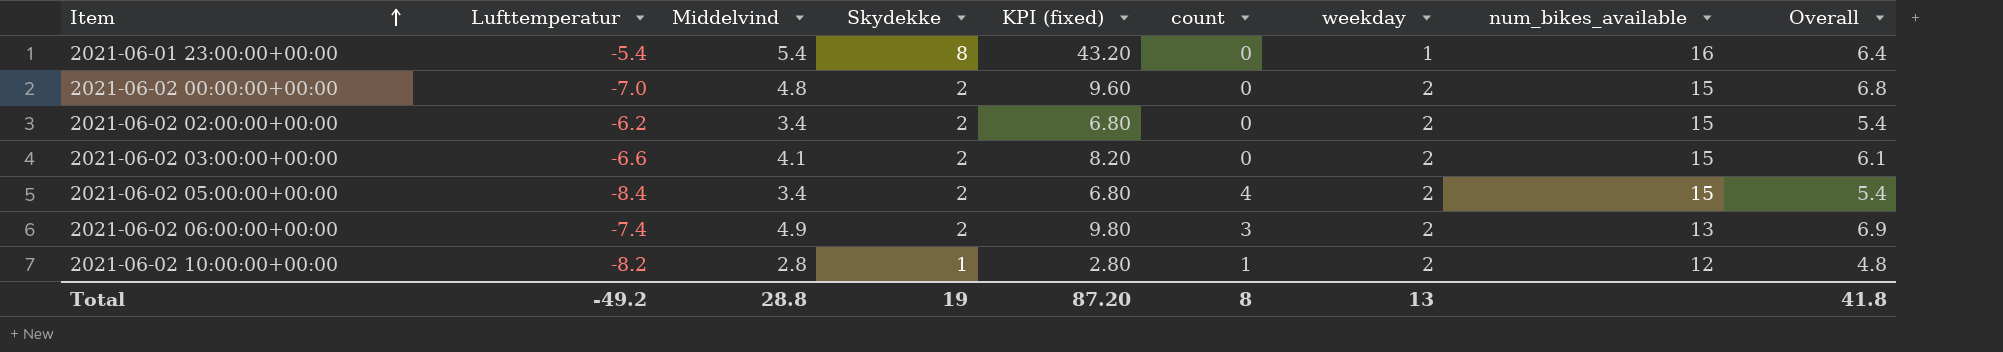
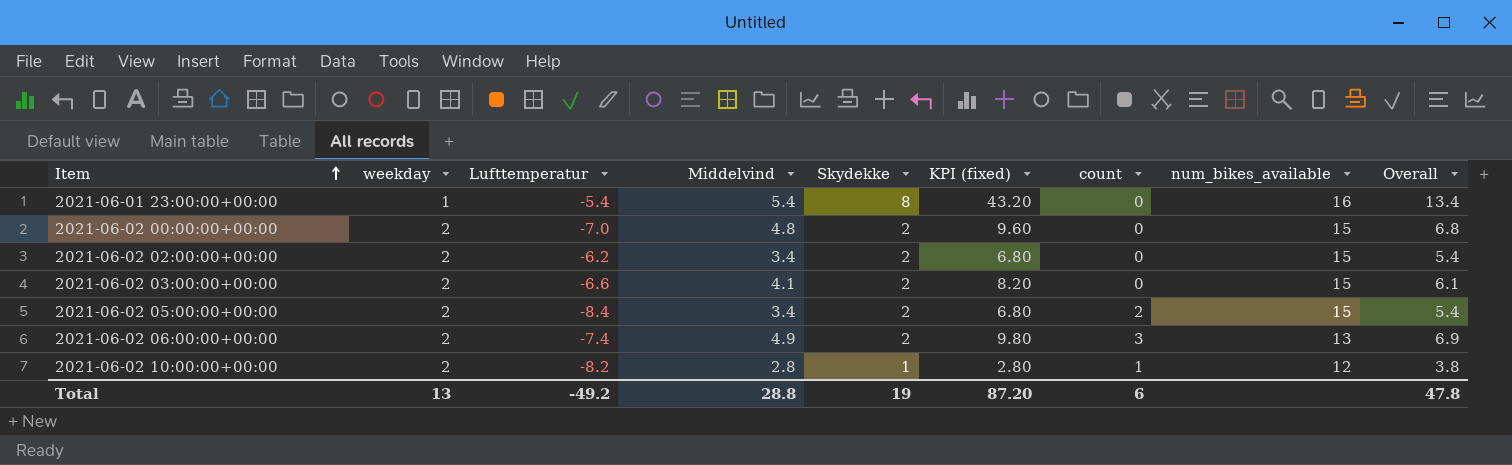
column weekday | position: 7 -> 2
column Overall | formula: [Middelvind] + [weekday] -> [Middelvind] + [Skydekke]
2021-06-02 05:00:00+00:00 | count: 4 -> 2
Total | count: 8 -> 6
Total | Overall: 41.8 -> 47.8

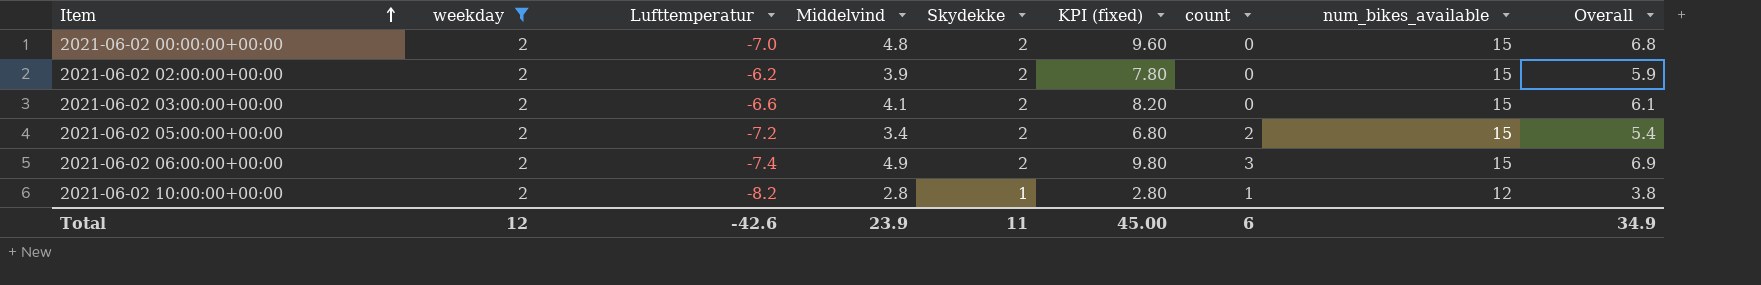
filter: none -> weekday = 2
2021-06-02 02:00:00+00:00 | Middelvind: 3.4 -> 3.9
2021-06-02 02:00:00+00:00 | KPI (fixed): 6.80 -> 7.80
2021-06-02 02:00:00+00:00 | Overall: 5.4 -> 5.9
2021-06-02 05:00:00+00:00 | Lufttemperatur: -8.4 -> -7.2
2021-06-02 06:00:00+00:00 | num_bikes_available: 13 -> 15
Total | weekday: 13 -> 12
Total | Lufttemperatur: -49.2 -> -42.6
Total | Middelvind: 28.8 -> 23.9
Total | Skydekke: 19 -> 11
Total | KPI (fixed): 87.20 -> 45.00
Total | Overall: 47.8 -> 34.9

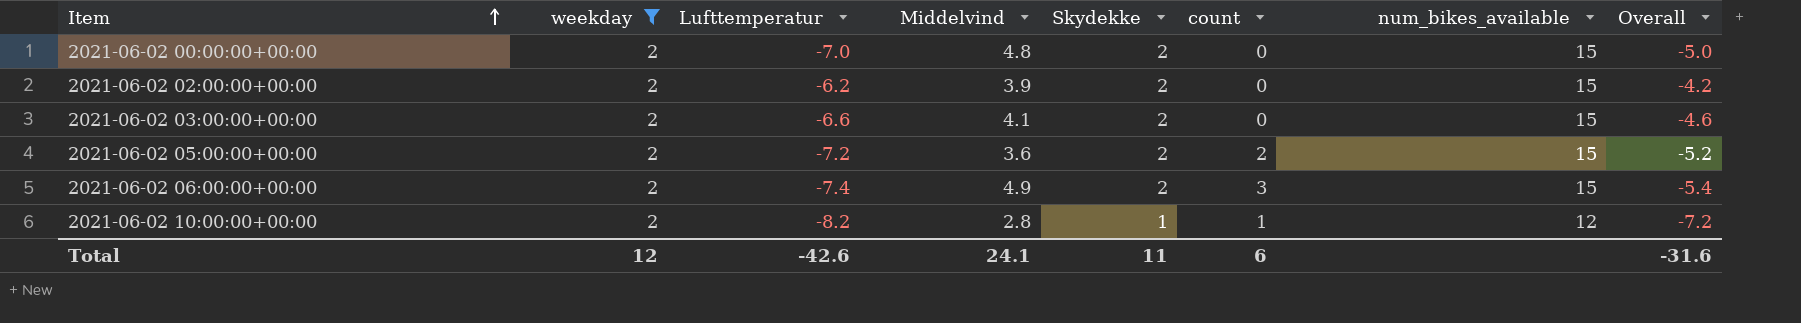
column KPI (fixed) | formula: [Middelvind] * [Skydekke] -> none
column Overall | formula: [Middelvind] + [Skydekke] -> [Lufttemperatur] + [Skydekke]
2021-06-02 05:00:00+00:00 | Middelvind: 3.4 -> 3.6
Total | Middelvind: 23.9 -> 24.1
Total | Overall: 34.9 -> -31.6

